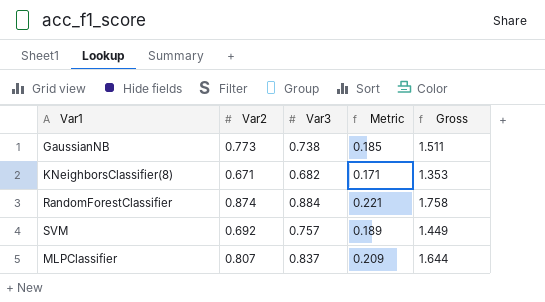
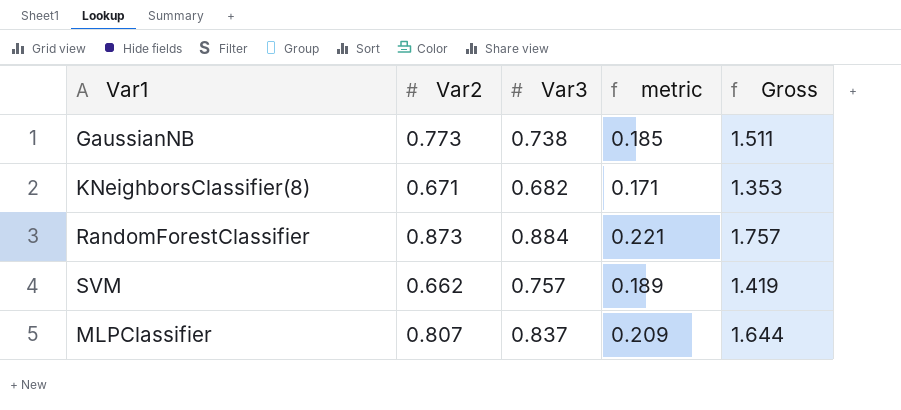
column name: Metric -> metric
RandomForestClassifier | Var2: 0.874 -> 0.873
RandomForestClassifier | Gross: 1.758 -> 1.757
SVM | Var2: 0.692 -> 0.662
SVM | Gross: 1.449 -> 1.419

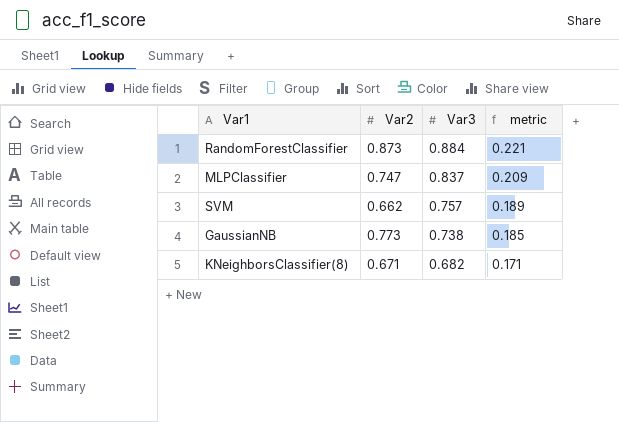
row order: none -> Var3 descending
column Gross | formula: [Var2] + [Var3] -> none
MLPClassifier | Var2: 0.807 -> 0.747

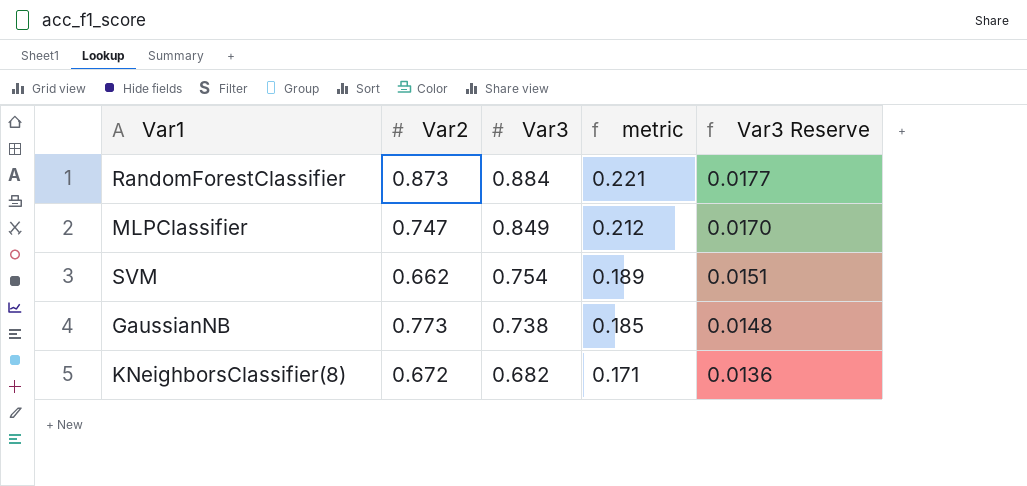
column Var3 Reserve | formula: none -> [Var3] * 0.02
MLPClassifier | Var3: 0.837 -> 0.849
MLPClassifier | metric: 0.209 -> 0.212
SVM | Var3: 0.757 -> 0.754
KNeighborsClassifier(8) | Var2: 0.671 -> 0.672

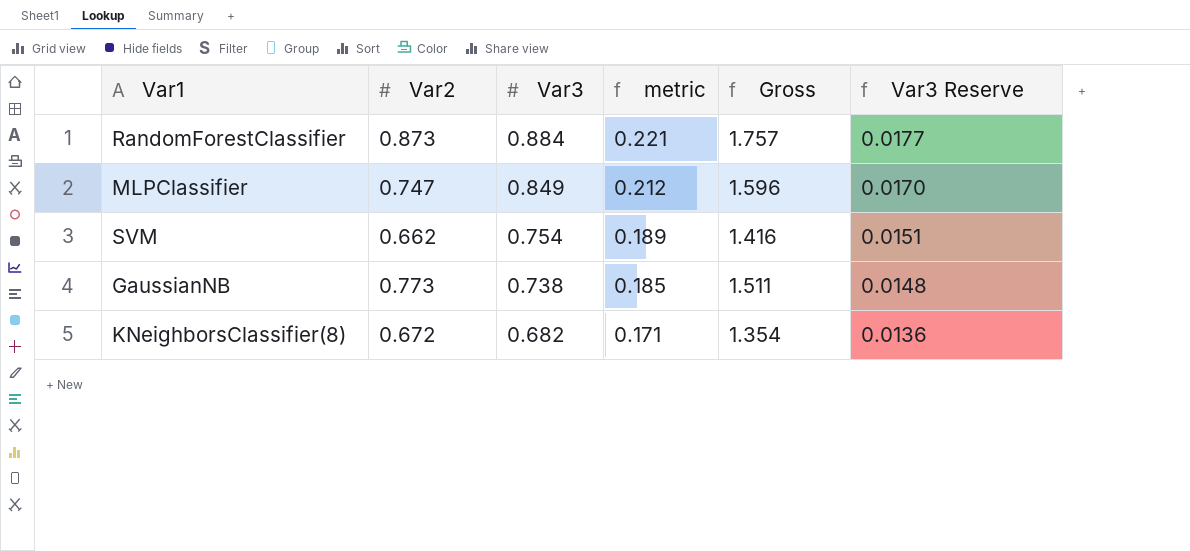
column Gross | formula: none -> [Var2] + [Var3]

